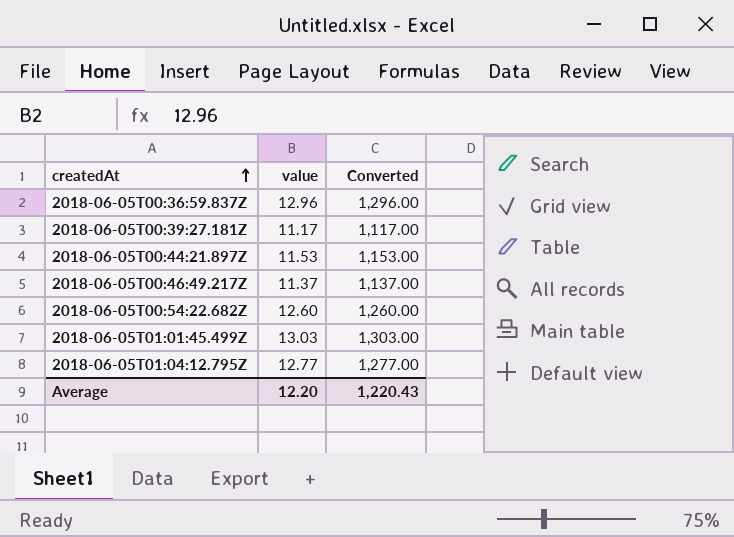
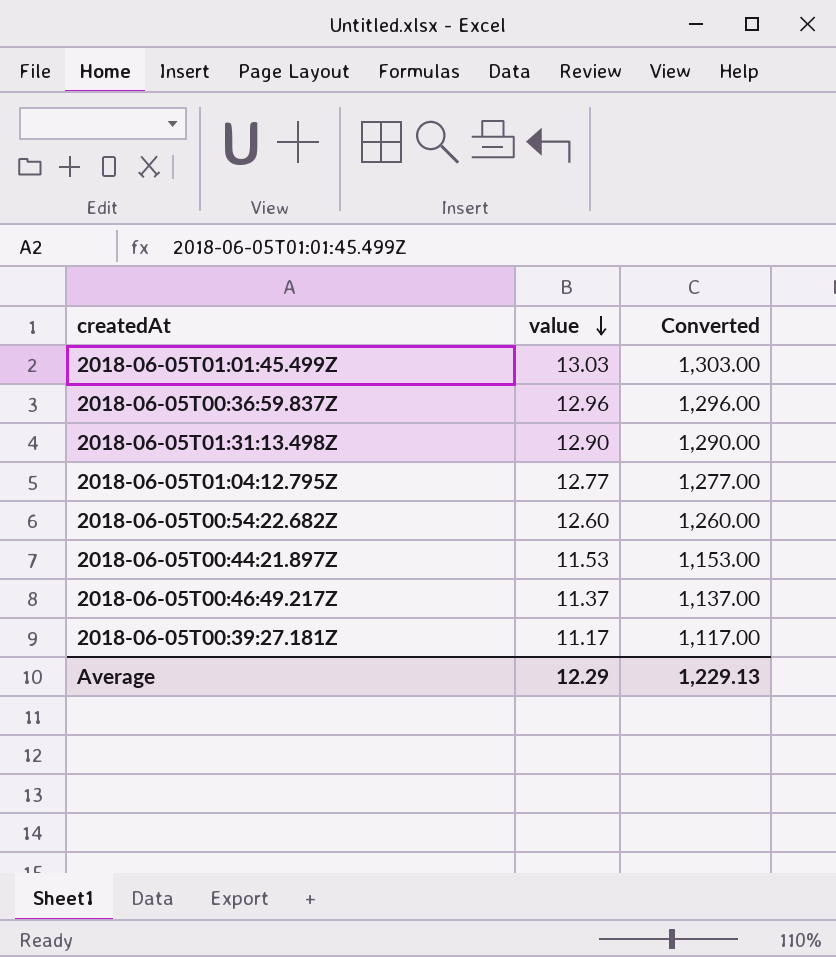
row order: createdAt ascending -> value descending
row 2018-06-05T01:31:13.498Z: none -> 12.90 | 1,290.00
Average | value: 12.20 -> 12.29
Average | Converted: 1,220.43 -> 1,229.13

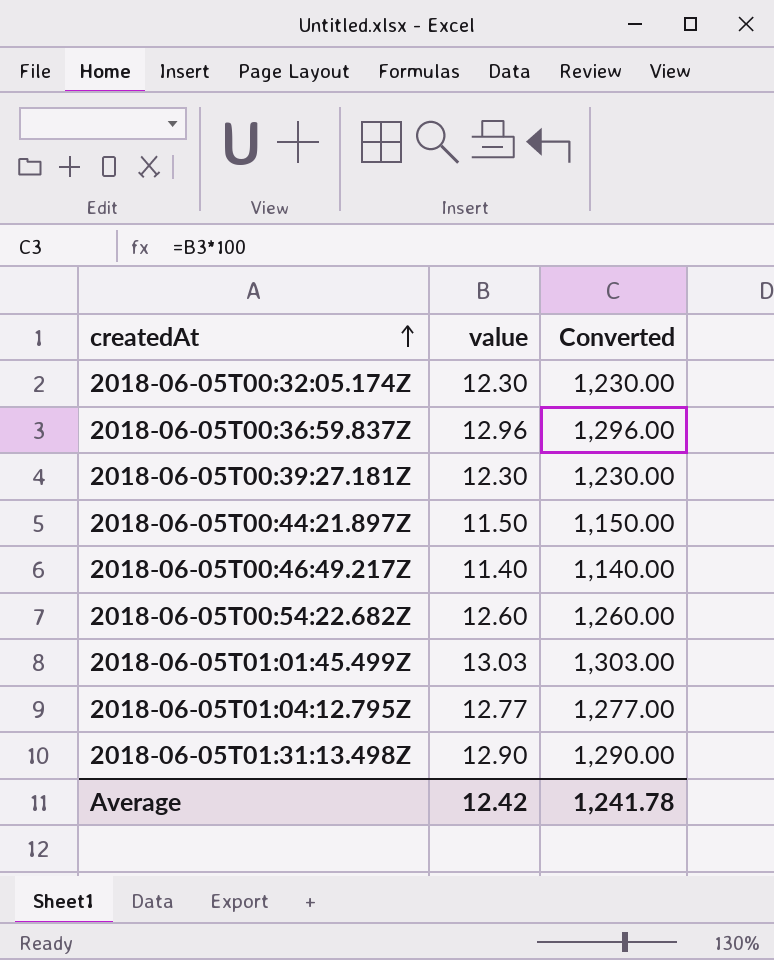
row order: value descending -> createdAt ascending
row 2018-06-05T00:32:05.174Z: none -> 12.30 | 1,230.00
2018-06-05T00:39:27.181Z | value: 11.17 -> 12.30
2018-06-05T00:39:27.181Z | Converted: 1,117.00 -> 1,230.00
2018-06-05T00:44:21.897Z | value: 11.53 -> 11.50
2018-06-05T00:44:21.897Z | Converted: 1,153.00 -> 1,150.00
2018-06-05T00:46:49.217Z | value: 11.37 -> 11.40
2018-06-05T00:46:49.217Z | Converted: 1,137.00 -> 1,140.00
Average | value: 12.29 -> 12.42
Average | Converted: 1,229.13 -> 1,241.78

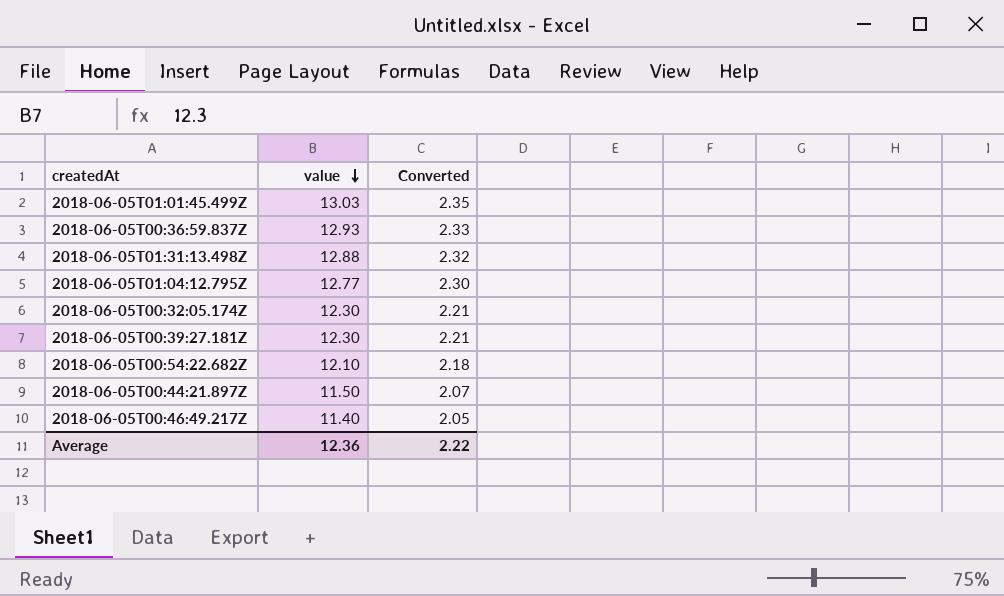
row order: createdAt ascending -> value descending
column Converted | formula: [value] * 100 -> [value] * 0.18
2018-06-05T00:36:59.837Z | value: 12.96 -> 12.93
2018-06-05T01:31:13.498Z | value: 12.90 -> 12.88
2018-06-05T00:54:22.682Z | value: 12.60 -> 12.10
Average | value: 12.42 -> 12.36
Average | Converted: 1,241.78 -> 2.22

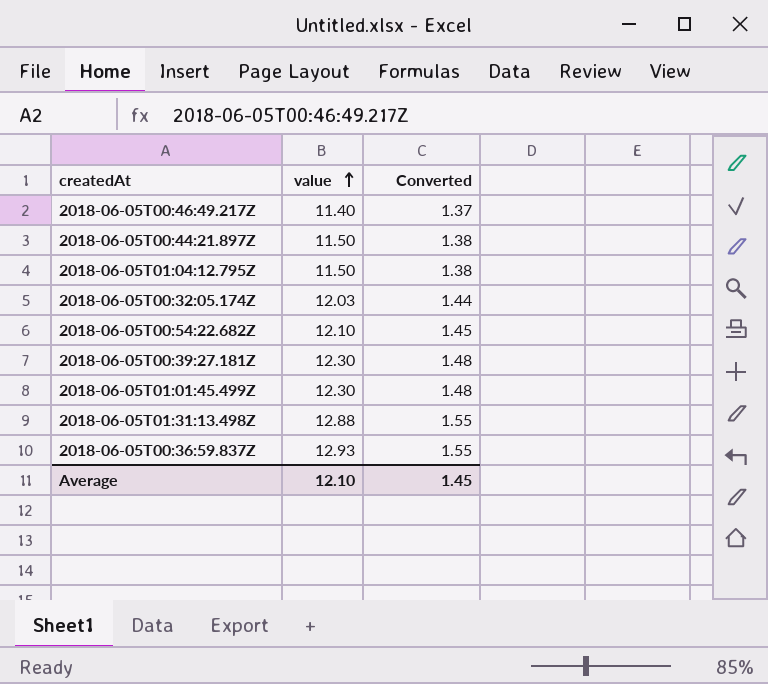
row order: value descending -> value ascending
column Converted | formula: [value] * 0.18 -> [value] * 0.12
2018-06-05T01:04:12.795Z | value: 12.77 -> 11.50
2018-06-05T00:32:05.174Z | value: 12.30 -> 12.03
2018-06-05T01:01:45.499Z | value: 13.03 -> 12.30
Average | value: 12.36 -> 12.10
Average | Converted: 2.22 -> 1.45

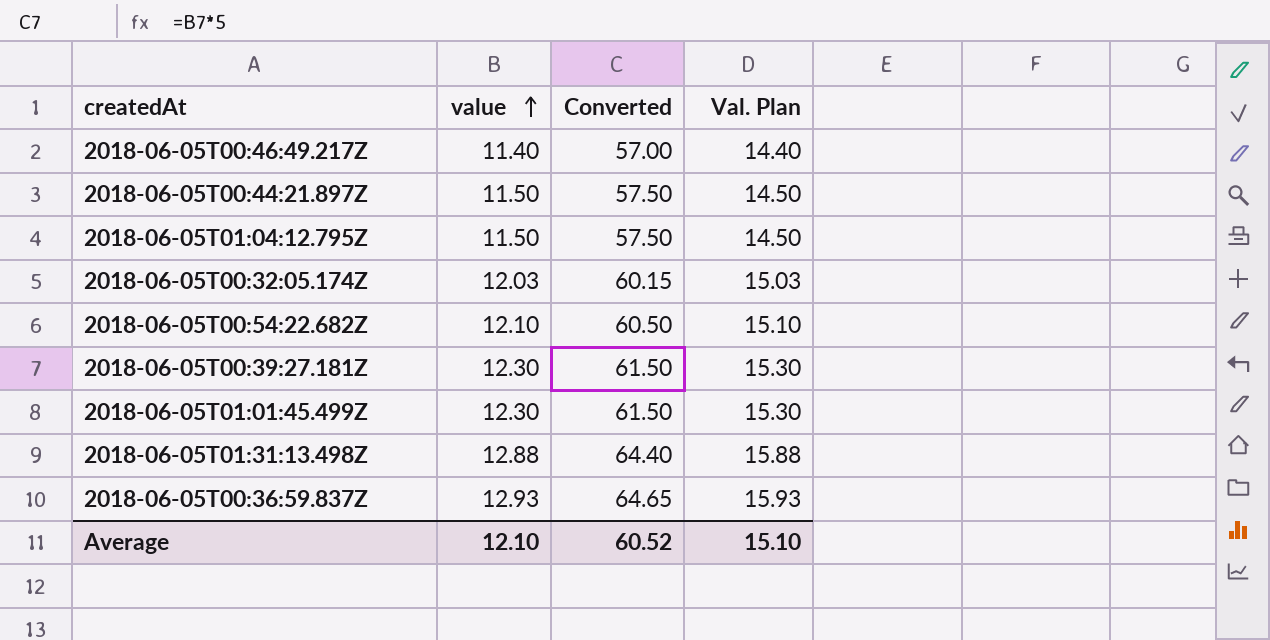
column Converted | formula: [value] * 0.12 -> [value] * 5
column Val. Plan | formula: none -> [value] + 3
Average | Converted: 1.45 -> 60.52

